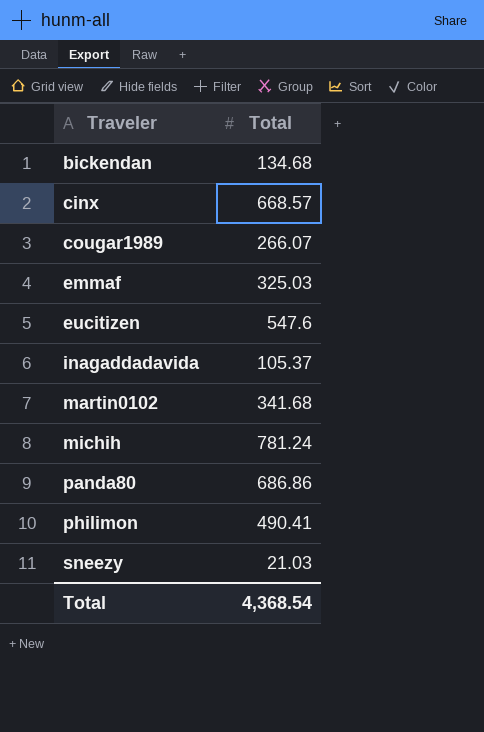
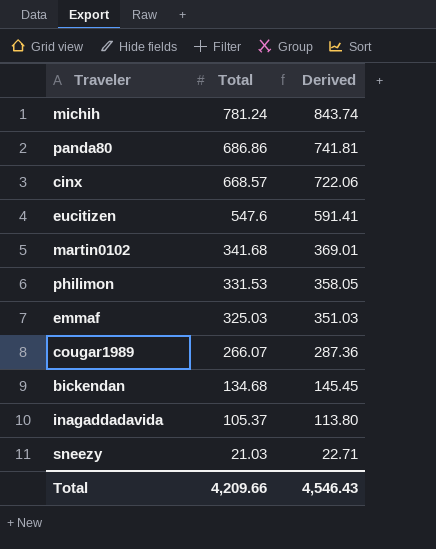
row order: Traveler ascending -> Total descending
column Derived | formula: none -> [Total] * 1.08
philimon | Total: 490.41 -> 331.53
Total | Total: 4,368.54 -> 4,209.66

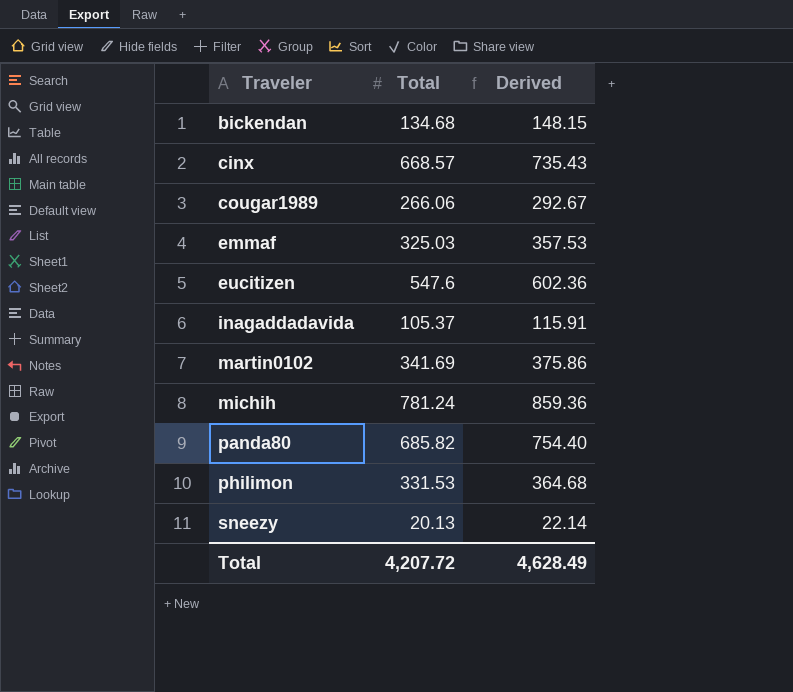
row order: Total descending -> Traveler ascending
column Derived | formula: [Total] * 1.08 -> [Total] * 1.1
cougar1989 | Total: 266.07 -> 266.06
martin0102 | Total: 341.68 -> 341.69
panda80 | Total: 686.86 -> 685.82
sneezy | Total: 21.03 -> 20.13
Total | Total: 4,209.66 -> 4,207.72
Total | Derived: 4,546.43 -> 4,628.49

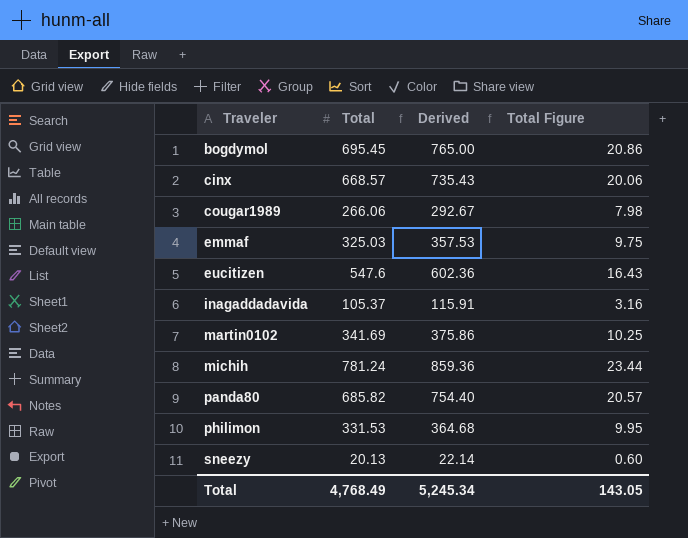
column Total Figure | formula: none -> [Total] * 0.03
row bickendan: 134.68 | 148.15 -> none
row bogdymol: none -> 695.45 | 765.00 | 20.86
Total | Total: 4,207.72 -> 4,768.49
Total | Derived: 4,628.49 -> 5,245.34

